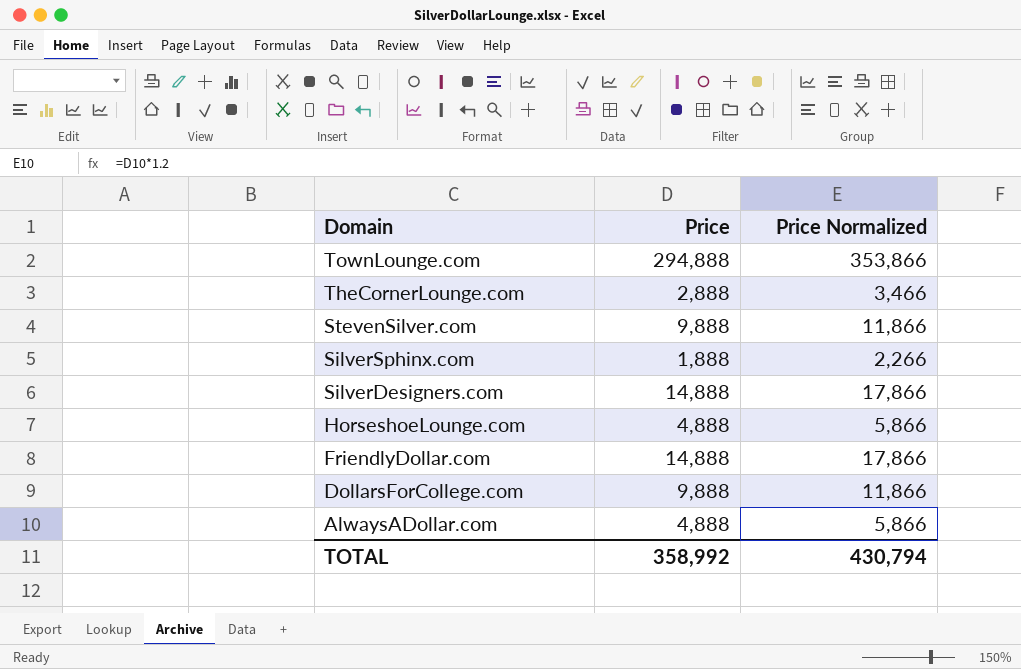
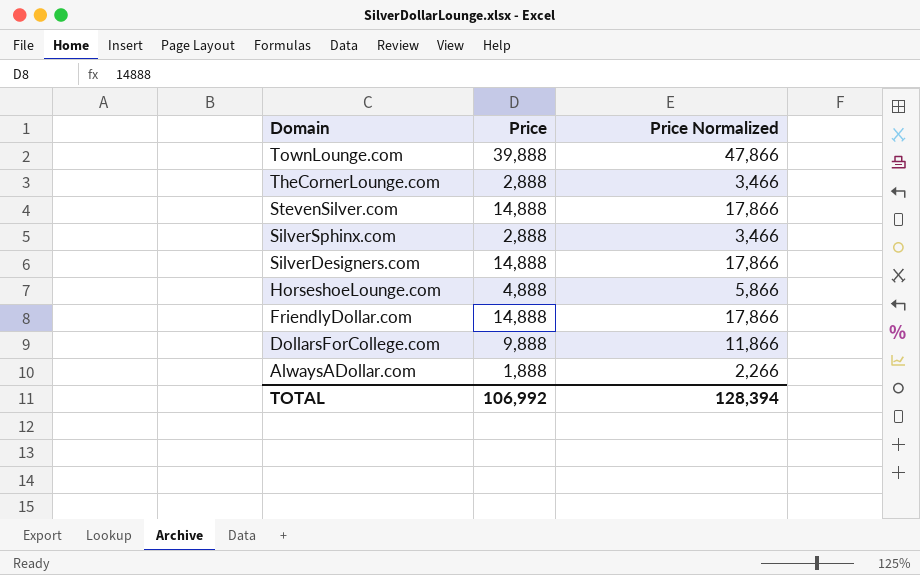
TownLounge.com | Price: 294,888 -> 39,888
TownLounge.com | Price Normalized: 353,866 -> 47,866
StevenSilver.com | Price: 9,888 -> 14,888
StevenSilver.com | Price Normalized: 11,866 -> 17,866
SilverSphinx.com | Price: 1,888 -> 2,888
SilverSphinx.com | Price Normalized: 2,266 -> 3,466
AlwaysADollar.com | Price: 4,888 -> 1,888
AlwaysADollar.com | Price Normalized: 5,866 -> 2,266
TOTAL | Price: 358,992 -> 106,992
TOTAL | Price Normalized: 430,794 -> 128,394

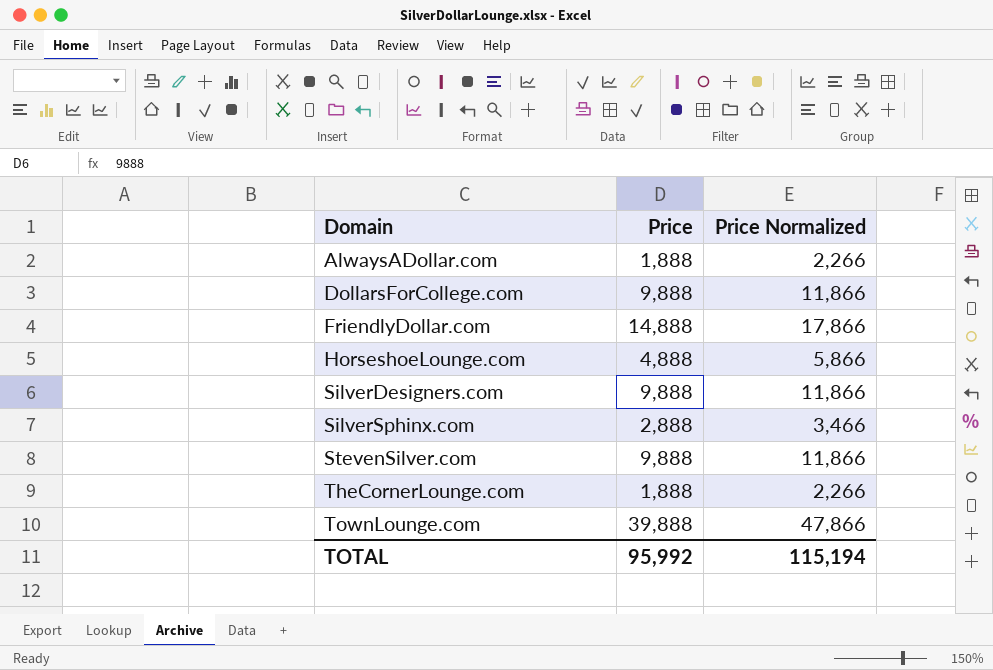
row order: Domain descending -> Domain ascending
SilverDesigners.com | Price: 14,888 -> 9,888
SilverDesigners.com | Price Normalized: 17,866 -> 11,866
StevenSilver.com | Price: 14,888 -> 9,888
StevenSilver.com | Price Normalized: 17,866 -> 11,866
TheCornerLounge.com | Price: 2,888 -> 1,888
TheCornerLounge.com | Price Normalized: 3,466 -> 2,266
TOTAL | Price: 106,992 -> 95,992
TOTAL | Price Normalized: 128,394 -> 115,194

